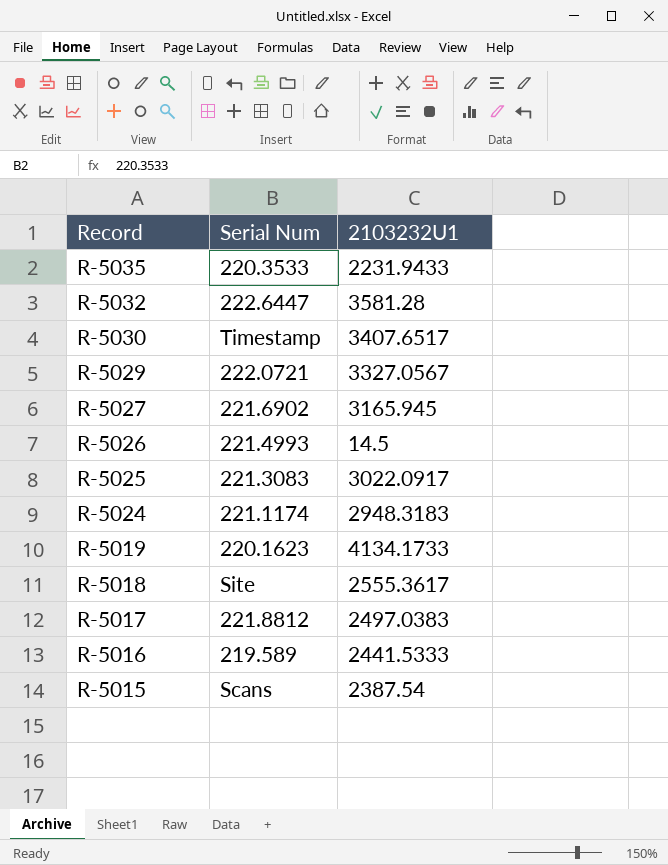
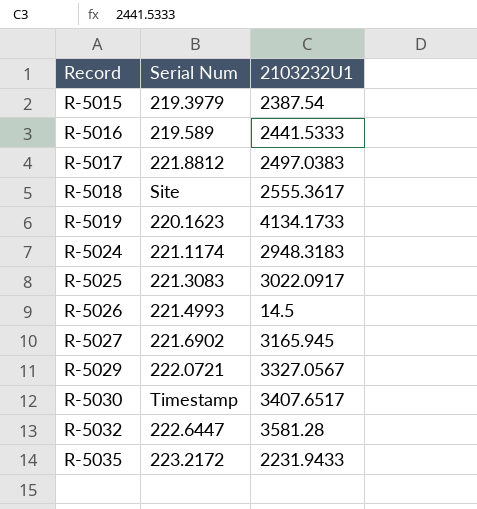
row order: Record descending -> Record ascending
R-5015 | Serial Num: Scans -> 219.3979
R-5035 | Serial Num: 220.3533 -> 223.2172

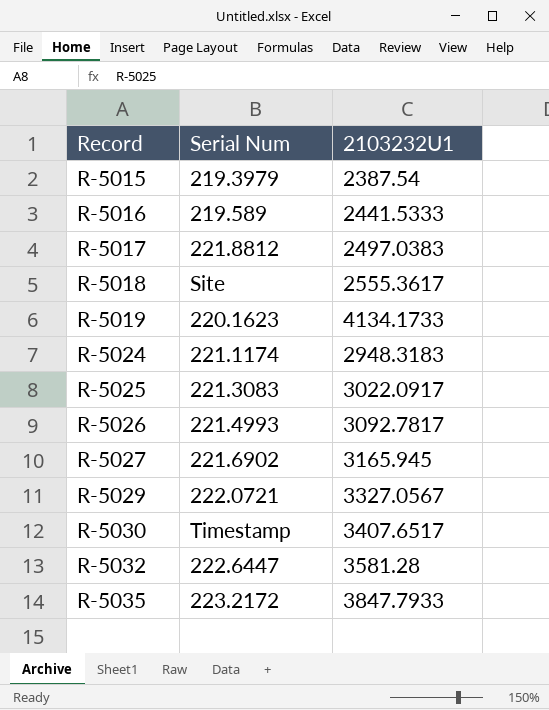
R-5026 | 2103232U1: 14.5 -> 3092.7817
R-5035 | 2103232U1: 2231.9433 -> 3847.7933

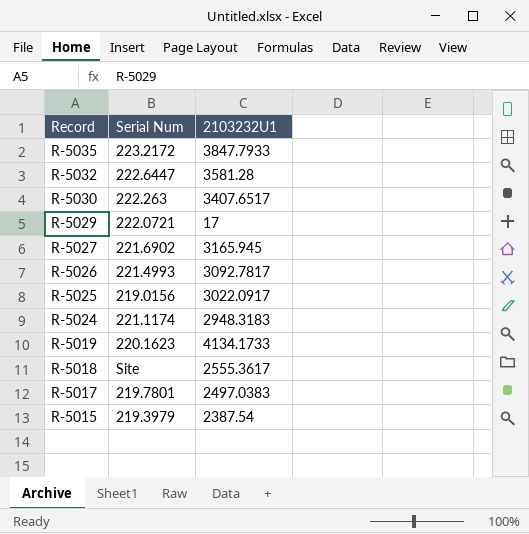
row order: Record ascending -> Record descending
row R-5016: 219.589 | 2441.5333 -> none
R-5030 | Serial Num: Timestamp -> 222.263
R-5029 | 2103232U1: 3327.0567 -> 17
R-5025 | Serial Num: 221.3083 -> 219.0156
R-5017 | Serial Num: 221.8812 -> 219.7801

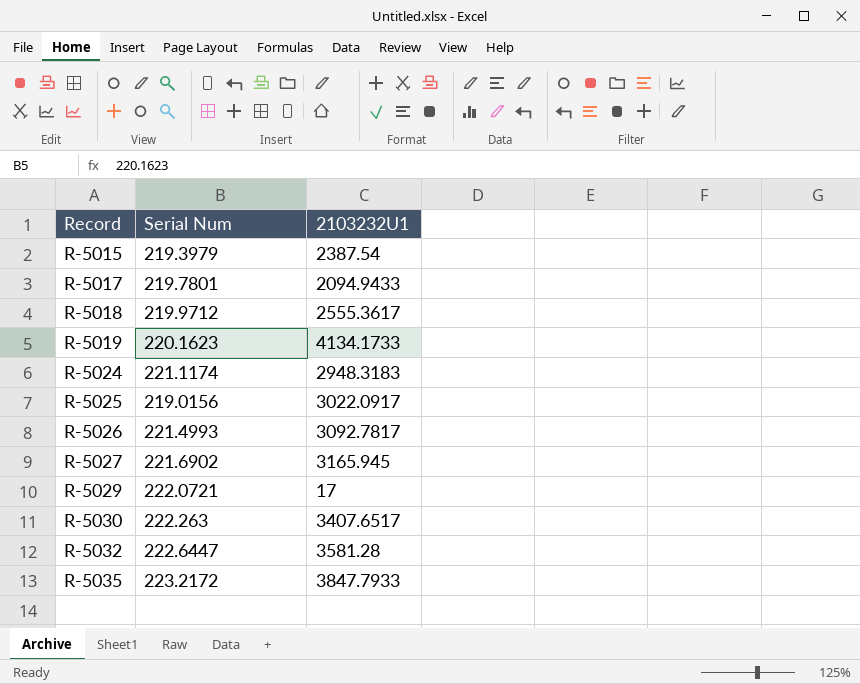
row order: Record descending -> Record ascending
R-5017 | 2103232U1: 2497.0383 -> 2094.9433
R-5018 | Serial Num: Site -> 219.9712

